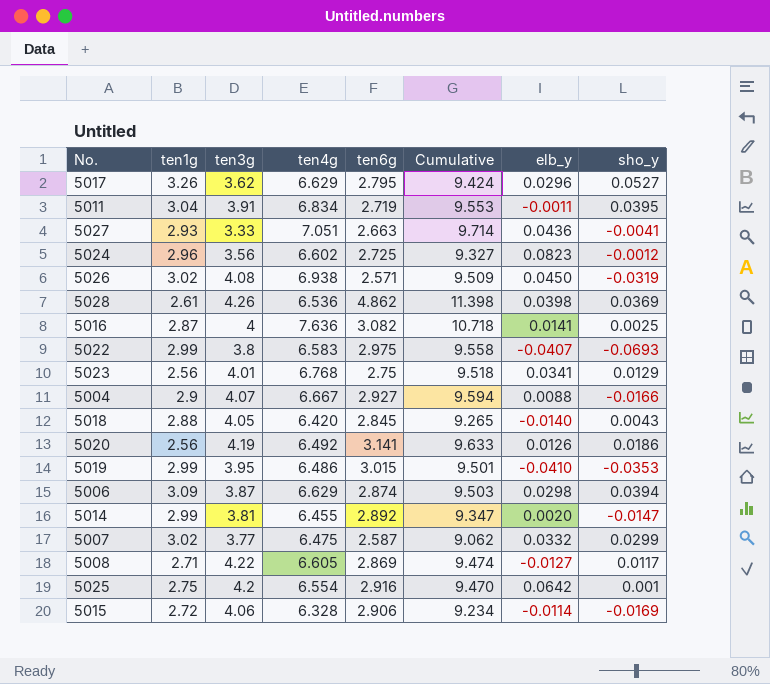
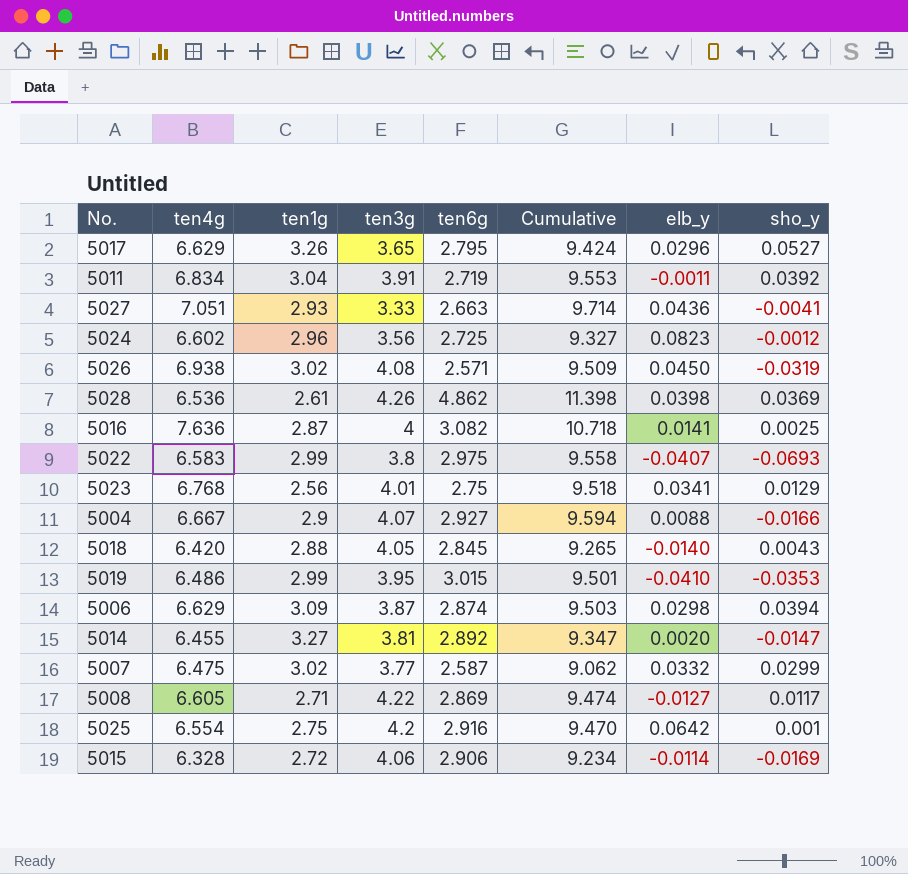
column ten4g | position: 4 -> 2
row 5020: 2.56 | 4.19 | 6.492 | 3.141 | 9.633 | 0.0126 | 0.0186 -> none
5017 | ten3g: 3.62 -> 3.65
5011 | sho_y: 0.0395 -> 0.0392
5014 | ten1g: 2.99 -> 3.27

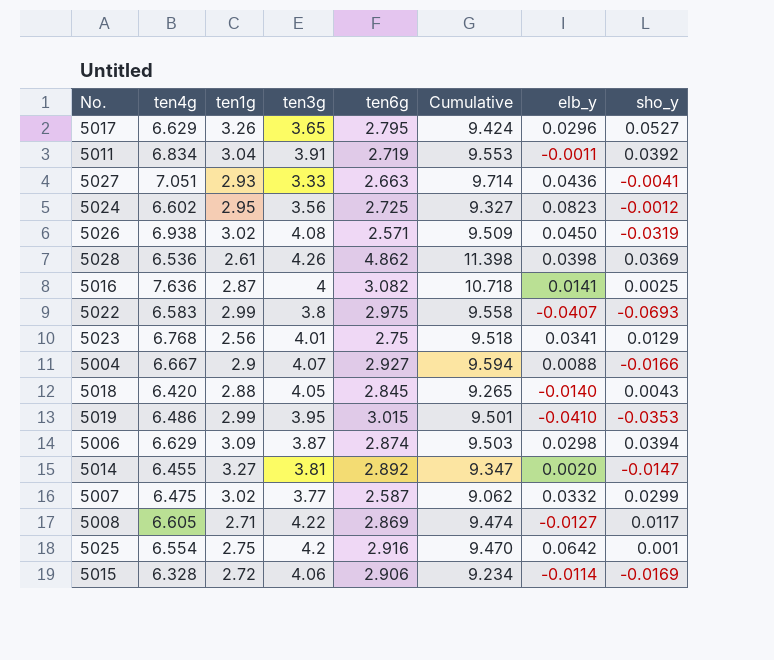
5024 | ten1g: 2.96 -> 2.95

